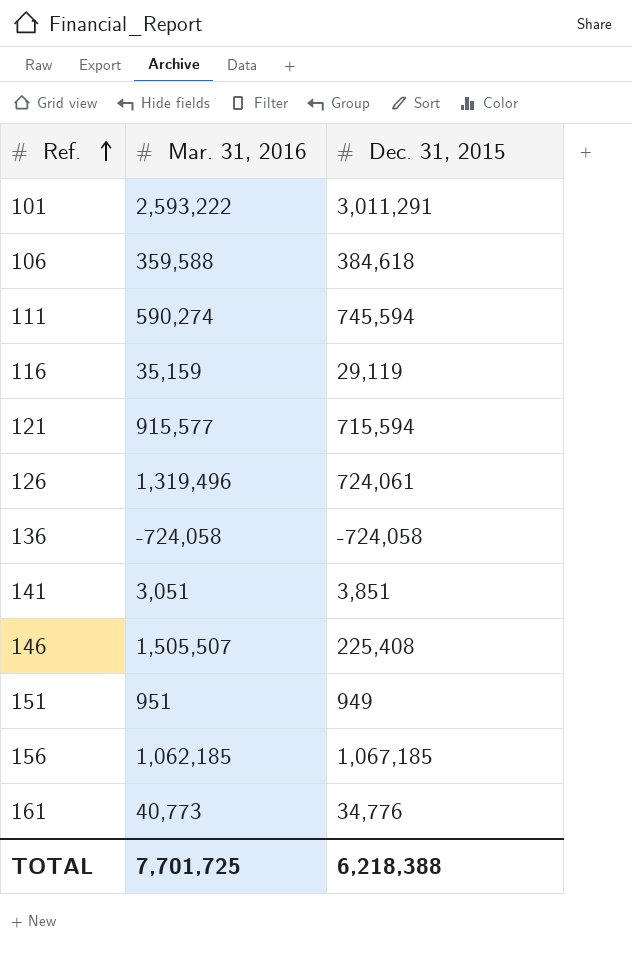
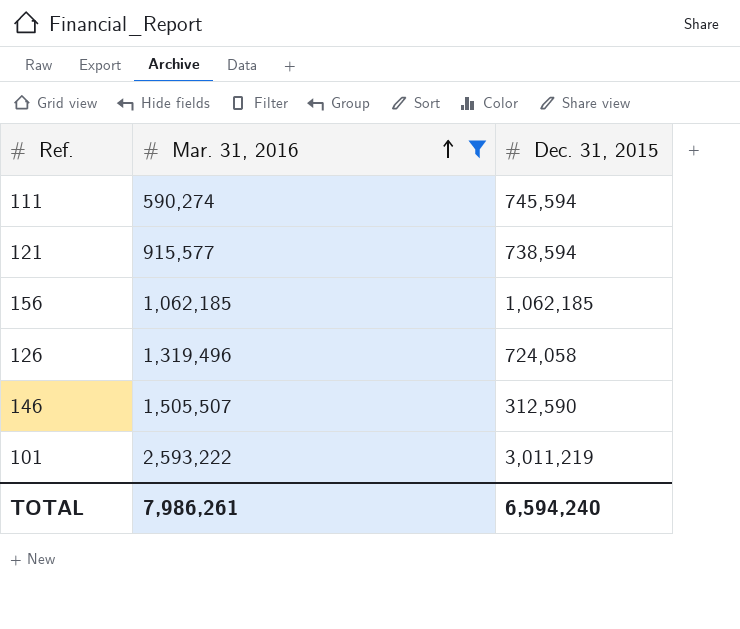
filter: none -> Mar. 31, 2016 >= 590,274
row order: Ref. ascending -> Mar. 31, 2016 ascending
121 | Dec. 31, 2015: 715,594 -> 738,594
156 | Dec. 31, 2015: 1,067,185 -> 1,062,185
126 | Dec. 31, 2015: 724,061 -> 724,058
146 | Dec. 31, 2015: 225,408 -> 312,590
101 | Dec. 31, 2015: 3,011,291 -> 3,011,219
TOTAL | Mar. 31, 2016: 7,701,725 -> 7,986,261
TOTAL | Dec. 31, 2015: 6,218,388 -> 6,594,240

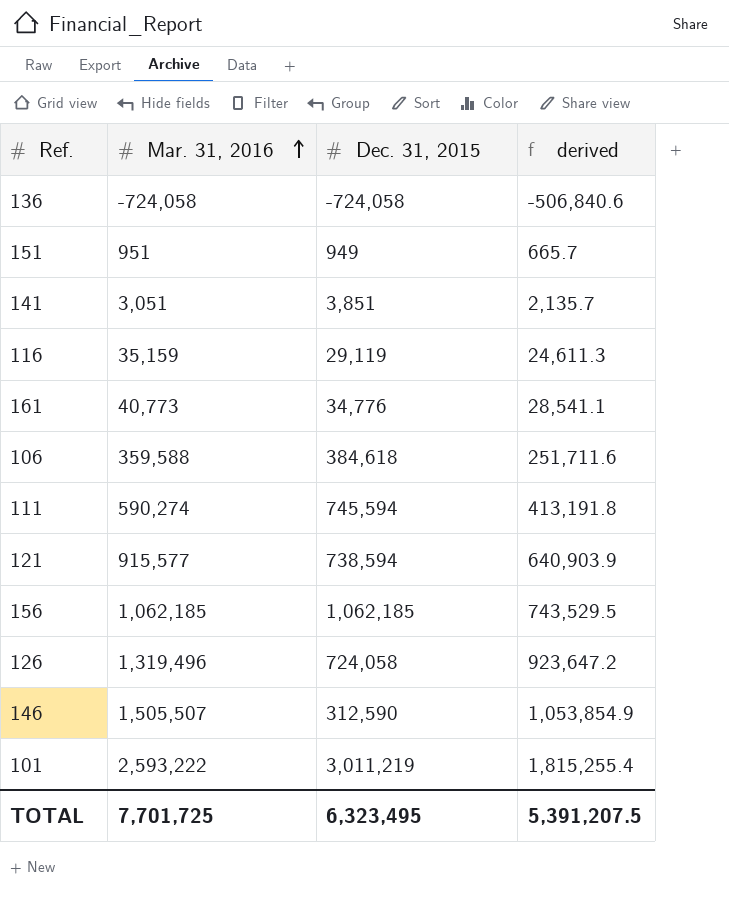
filter: Mar. 31, 2016 >= 590,274 -> none
column derived | formula: none -> [Mar. 31, 2016] * 0.7
TOTAL | Mar. 31, 2016: 7,986,261 -> 7,701,725
TOTAL | Dec. 31, 2015: 6,594,240 -> 6,323,495

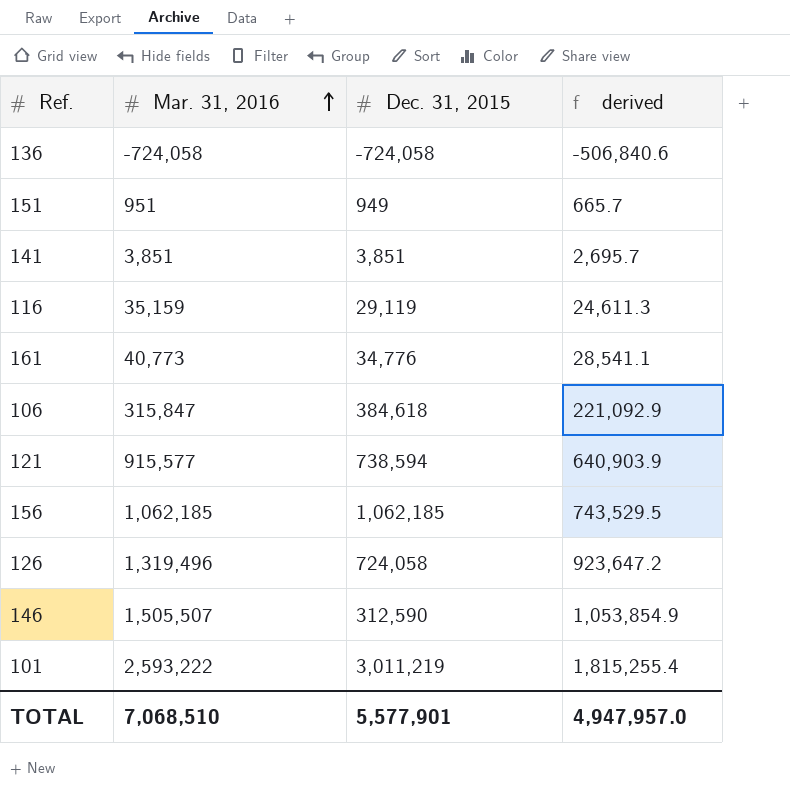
row 111: 590,274 | 745,594 | 413,191.8 -> none
141 | Mar. 31, 2016: 3,051 -> 3,851
141 | derived: 2,135.7 -> 2,695.7
106 | Mar. 31, 2016: 359,588 -> 315,847
106 | derived: 251,711.6 -> 221,092.9
TOTAL | Mar. 31, 2016: 7,701,725 -> 7,068,510
TOTAL | Dec. 31, 2015: 6,323,495 -> 5,577,901
TOTAL | derived: 5,391,207.5 -> 4,947,957.0

